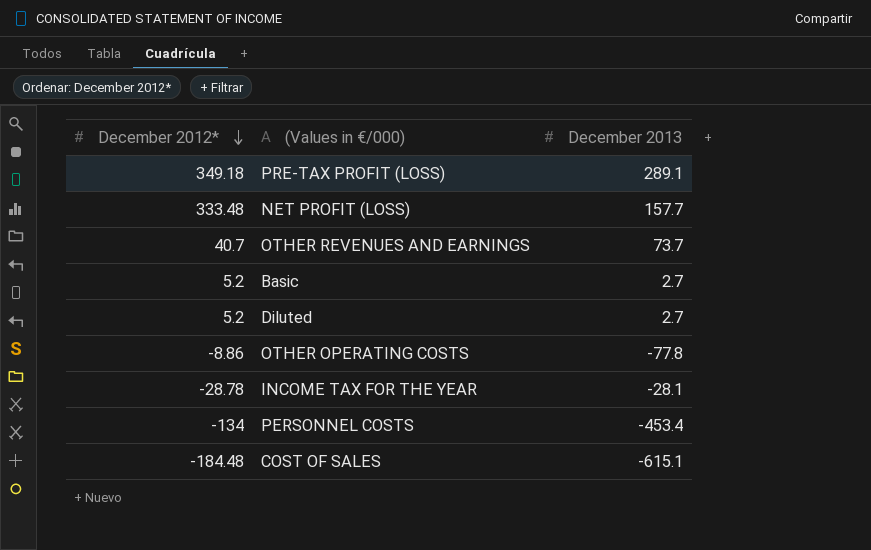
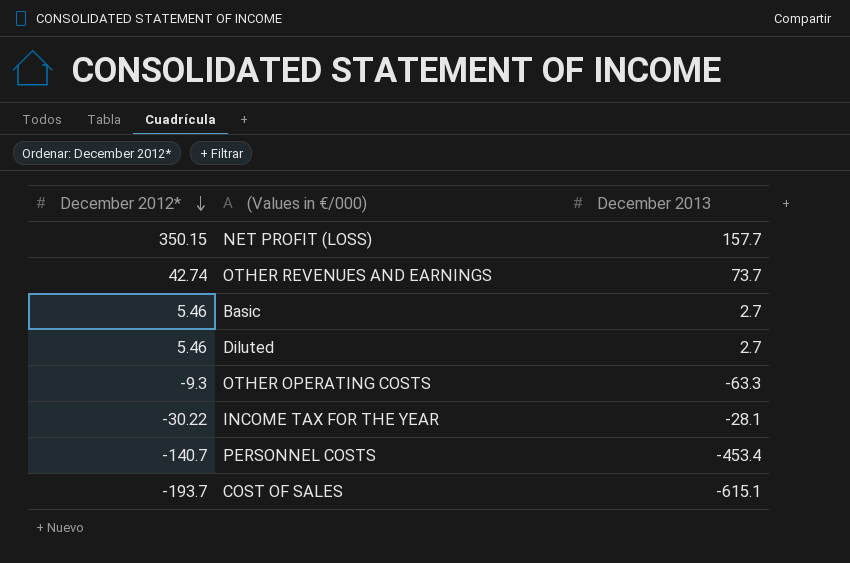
row PRE-TAX PROFIT (LOSS): 349.18 | 289.1 -> none
NET PROFIT (LOSS) | December 2012*: 333.48 -> 350.15
OTHER REVENUES AND EARNINGS | December 2012*: 40.7 -> 42.74
Basic | December 2012*: 5.2 -> 5.46
Diluted | December 2012*: 5.2 -> 5.46
OTHER OPERATING COSTS | December 2012*: -8.86 -> -9.3
OTHER OPERATING COSTS | December 2013: -77.8 -> -63.3
INCOME TAX FOR THE YEAR | December 2012*: -28.78 -> -30.22
PERSONNEL COSTS | December 2012*: -134 -> -140.7
COST OF SALES | December 2012*: -184.48 -> -193.7

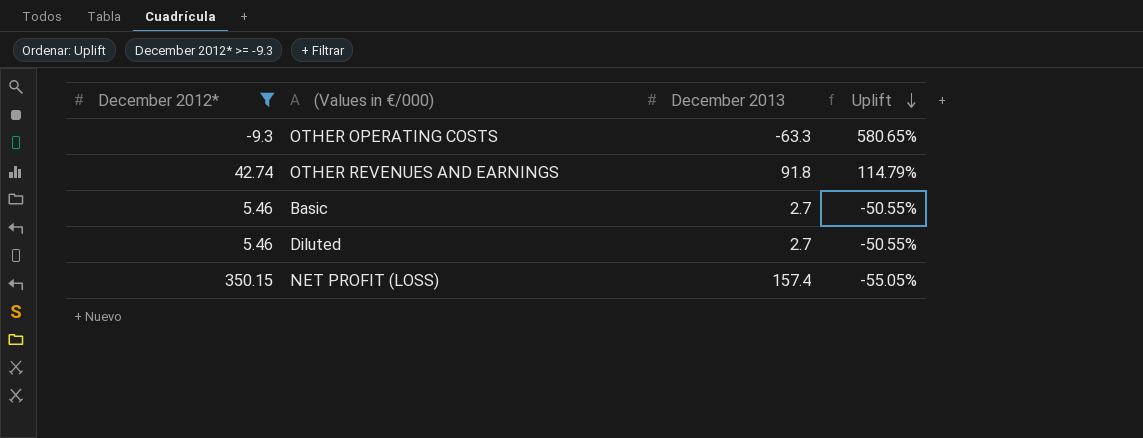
filter: none -> December 2012* >= -9.3
row order: December 2012* descending -> Uplift descending
column Uplift | formula: none -> ([December 2013] - [December 2012*]) / [December 2012*]
OTHER REVENUES AND EARNINGS | December 2013: 73.7 -> 91.8
NET PROFIT (LOSS) | December 2013: 157.7 -> 157.4

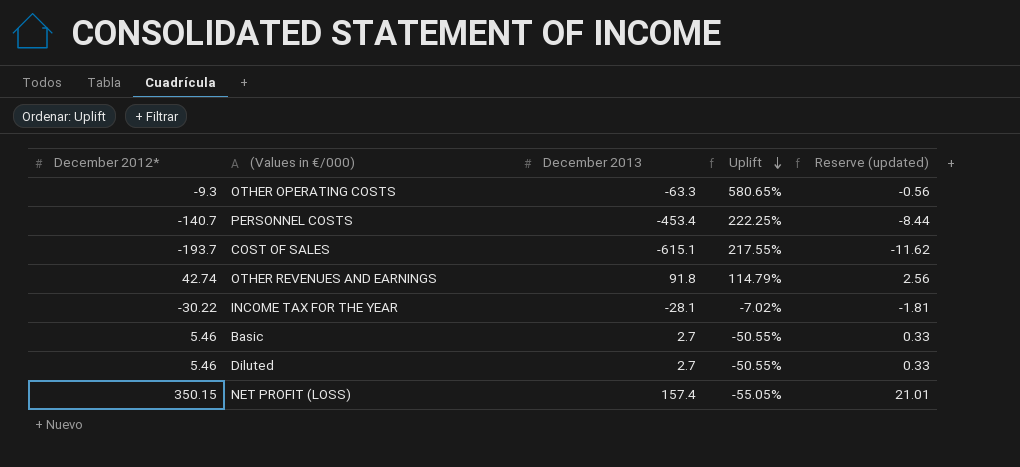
filter: December 2012* >= -9.3 -> none
column Reserve (updated) | formula: none -> [December 2012*] * 0.06

